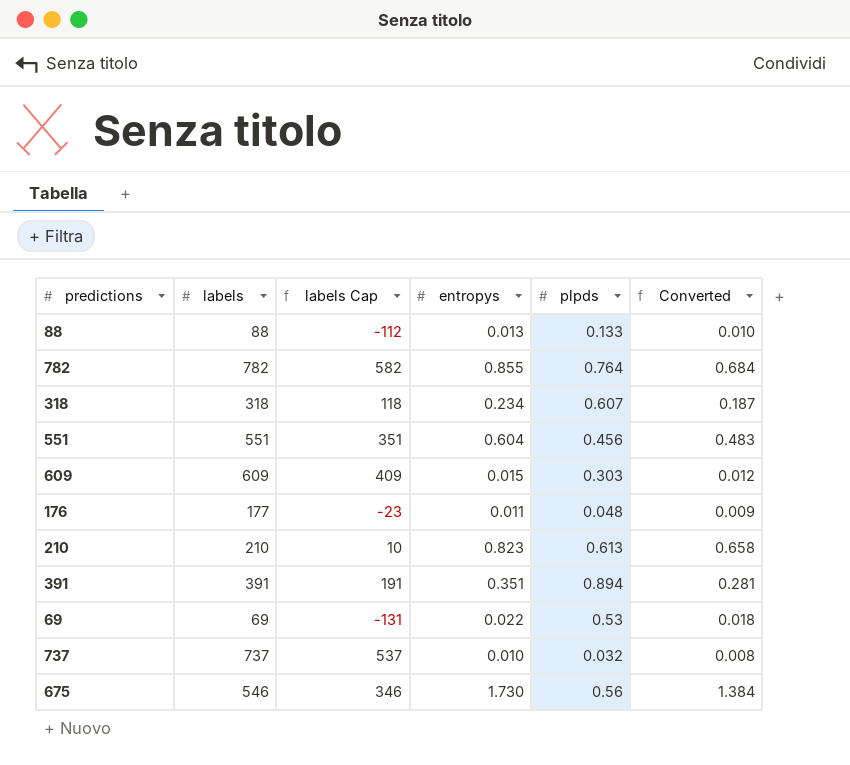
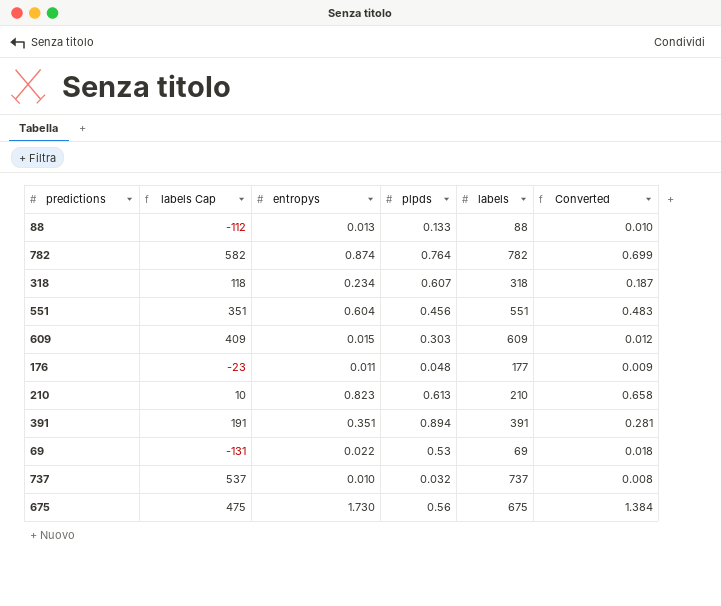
column labels | position: 2 -> 5
782 | entropys: 0.855 -> 0.874
782 | Converted: 0.684 -> 0.699
675 | labels Cap: 346 -> 475
675 | labels: 546 -> 675

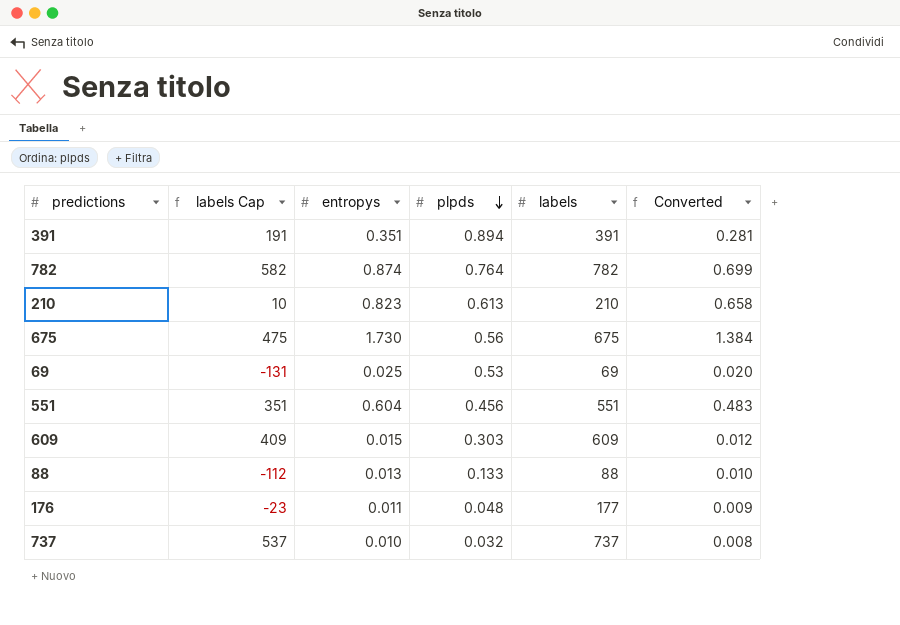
row order: none -> plpds descending
row 318: 118 | 0.234 | 0.607 | 318 | 0.187 -> none
69 | entropys: 0.022 -> 0.025
69 | Converted: 0.018 -> 0.020

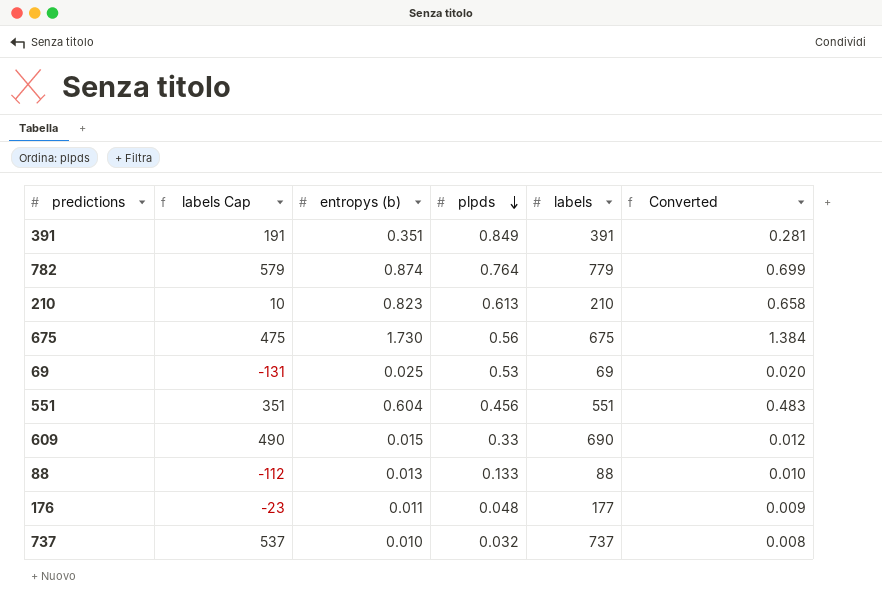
column name: entropys -> entropys (b)
391 | plpds: 0.894 -> 0.849
782 | labels Cap: 582 -> 579
782 | labels: 782 -> 779
609 | labels Cap: 409 -> 490
609 | plpds: 0.303 -> 0.33
609 | labels: 609 -> 690

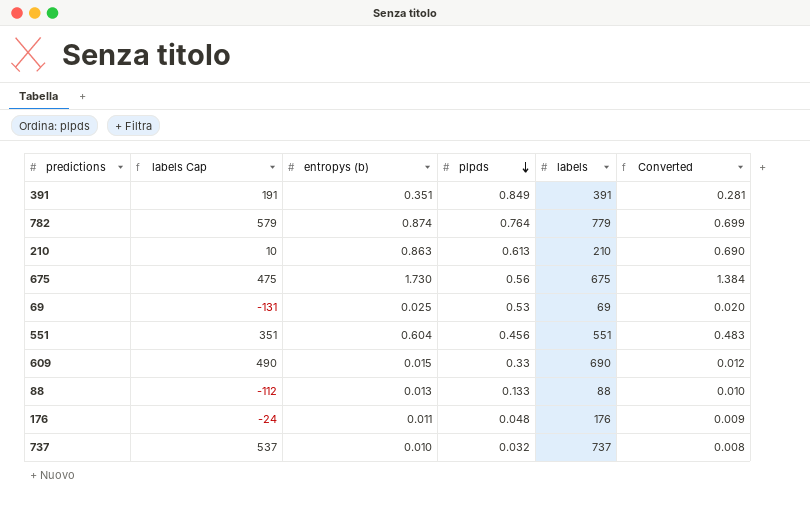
210 | entropys (b): 0.823 -> 0.863
210 | Converted: 0.658 -> 0.690
176 | labels Cap: -23 -> -24
176 | labels: 177 -> 176

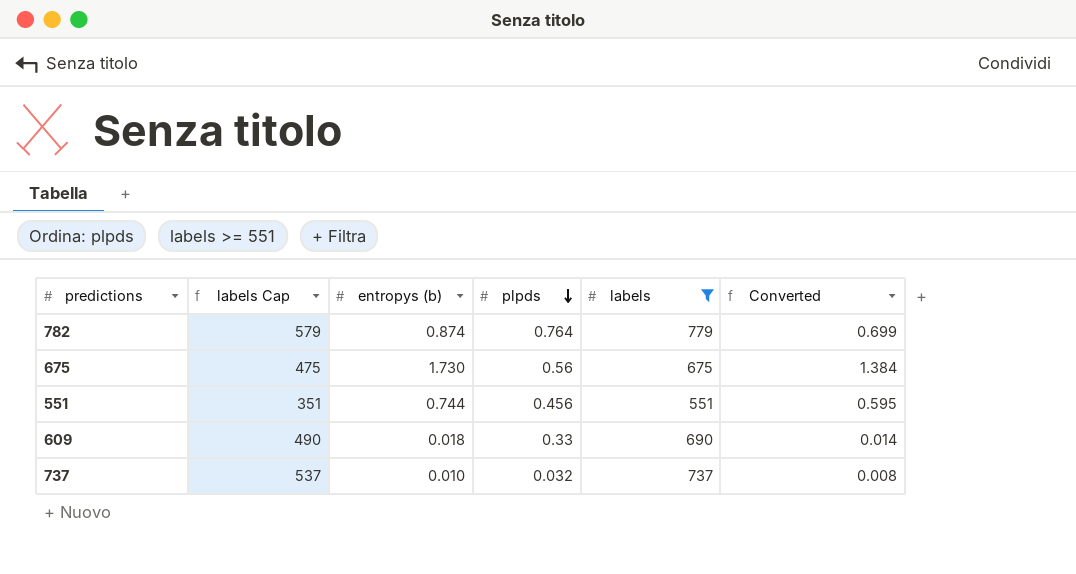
filter: none -> labels >= 551
551 | entropys (b): 0.604 -> 0.744
551 | Converted: 0.483 -> 0.595
609 | entropys (b): 0.015 -> 0.018
609 | Converted: 0.012 -> 0.014

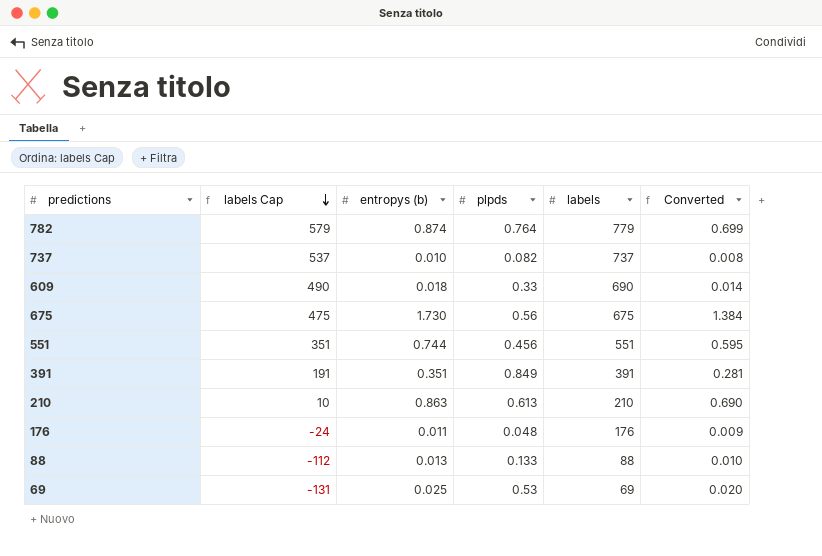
filter: labels >= 551 -> none
row order: plpds descending -> labels Cap descending
737 | plpds: 0.032 -> 0.082

